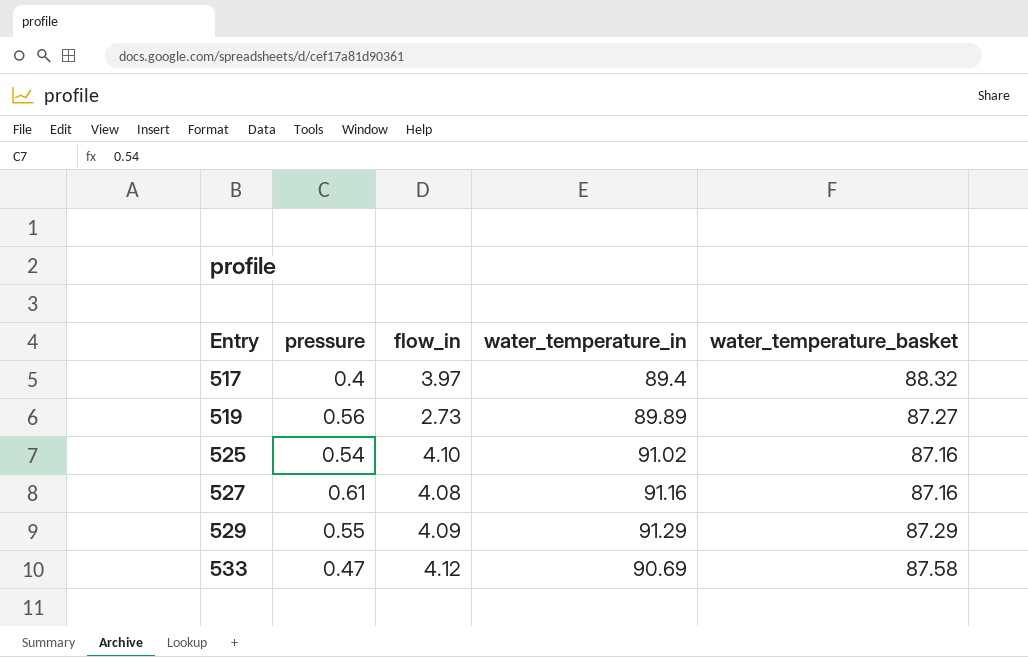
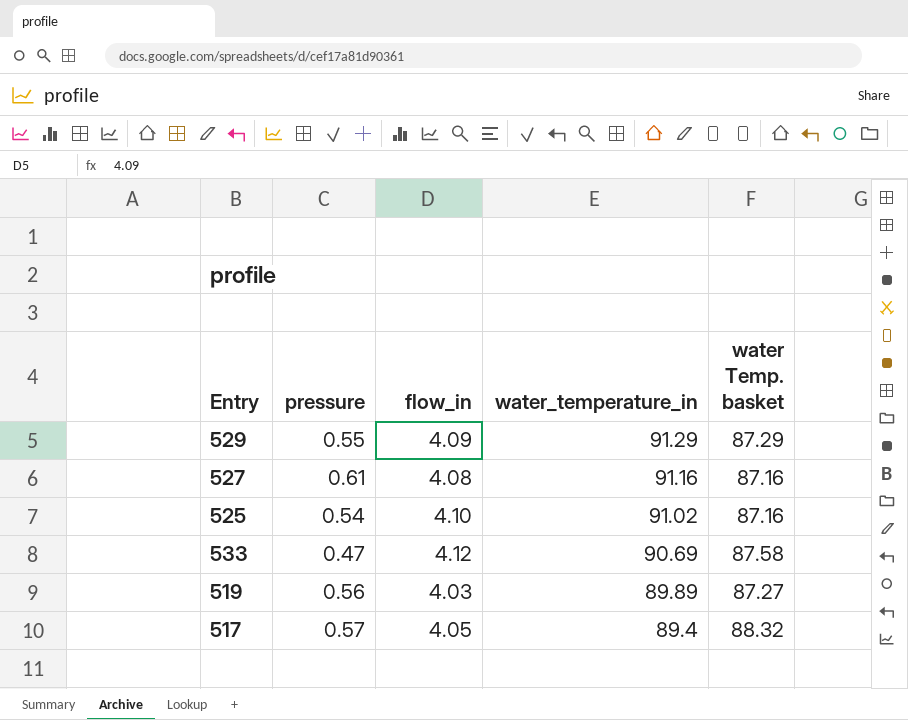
row order: Entry ascending -> water_temperature_in descending
column name: water_temperature_basket -> water Temp. basket
519 | flow_in: 2.73 -> 4.03
517 | pressure: 0.4 -> 0.57
517 | flow_in: 3.97 -> 4.05

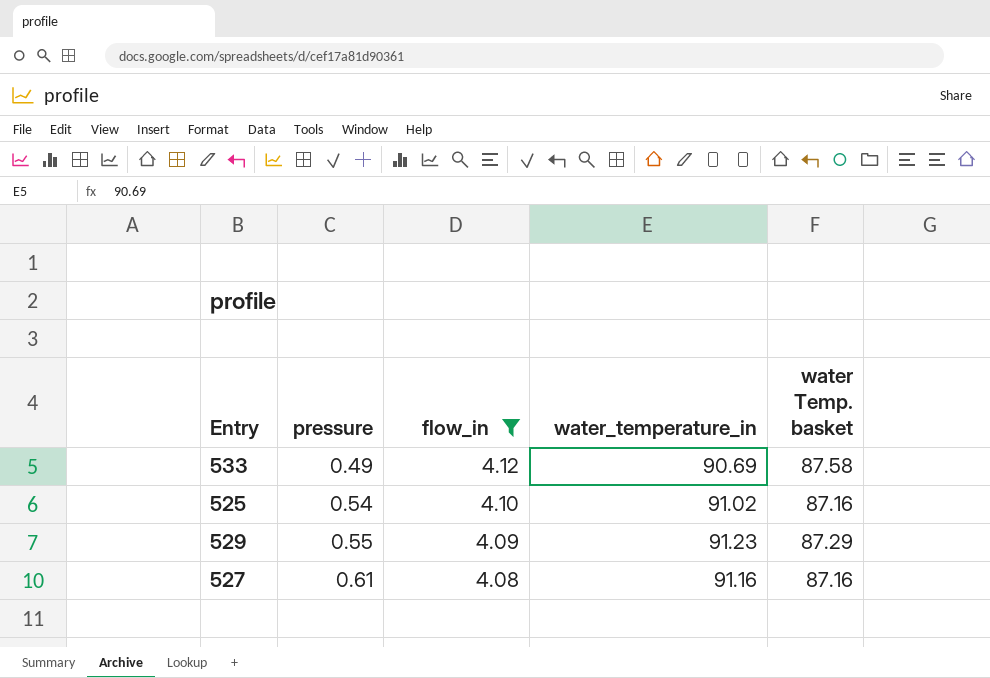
filter: none -> flow_in >= 4.08
row order: water_temperature_in descending -> pressure ascending
533 | pressure: 0.47 -> 0.49
529 | water_temperature_in: 91.29 -> 91.23

